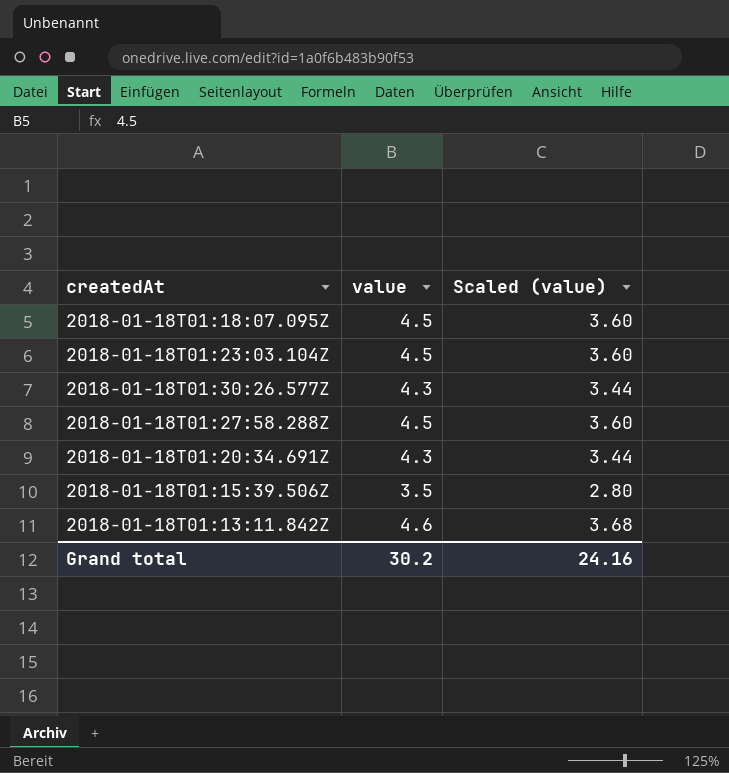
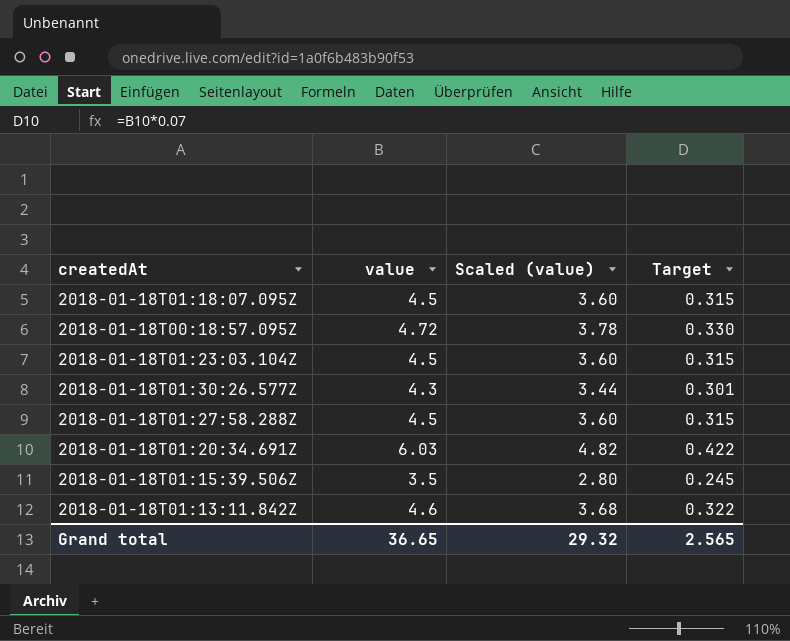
column Target | formula: none -> [value] * 0.07
row 2018-01-18T00:18:57.095Z: none -> 4.72 | 3.78 | 0.330
2018-01-18T01:20:34.691Z | value: 4.3 -> 6.03
2018-01-18T01:20:34.691Z | Scaled (value): 3.44 -> 4.82
Grand total | value: 30.2 -> 36.65
Grand total | Scaled (value): 24.16 -> 29.32

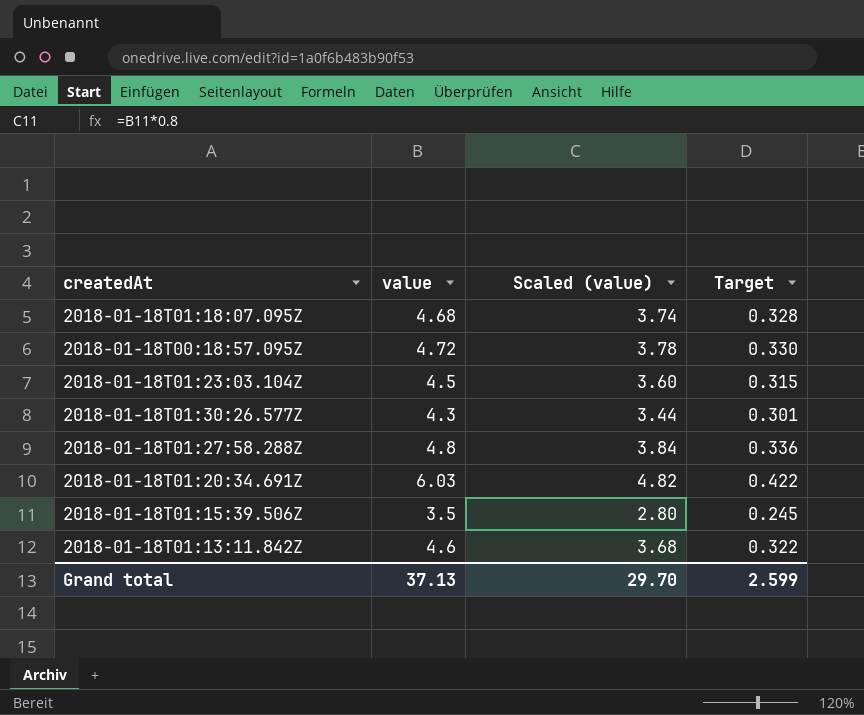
2018-01-18T01:18:07.095Z | value: 4.5 -> 4.68
2018-01-18T01:18:07.095Z | Scaled (value): 3.60 -> 3.74
2018-01-18T01:18:07.095Z | Target: 0.315 -> 0.328
2018-01-18T01:27:58.288Z | value: 4.5 -> 4.8
2018-01-18T01:27:58.288Z | Scaled (value): 3.60 -> 3.84
2018-01-18T01:27:58.288Z | Target: 0.315 -> 0.336
Grand total | value: 36.65 -> 37.13
Grand total | Scaled (value): 29.32 -> 29.70
Grand total | Target: 2.565 -> 2.599

